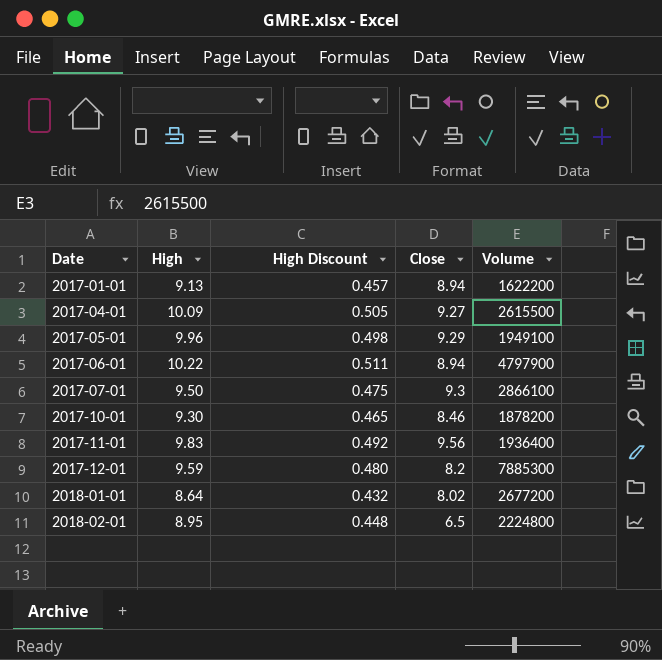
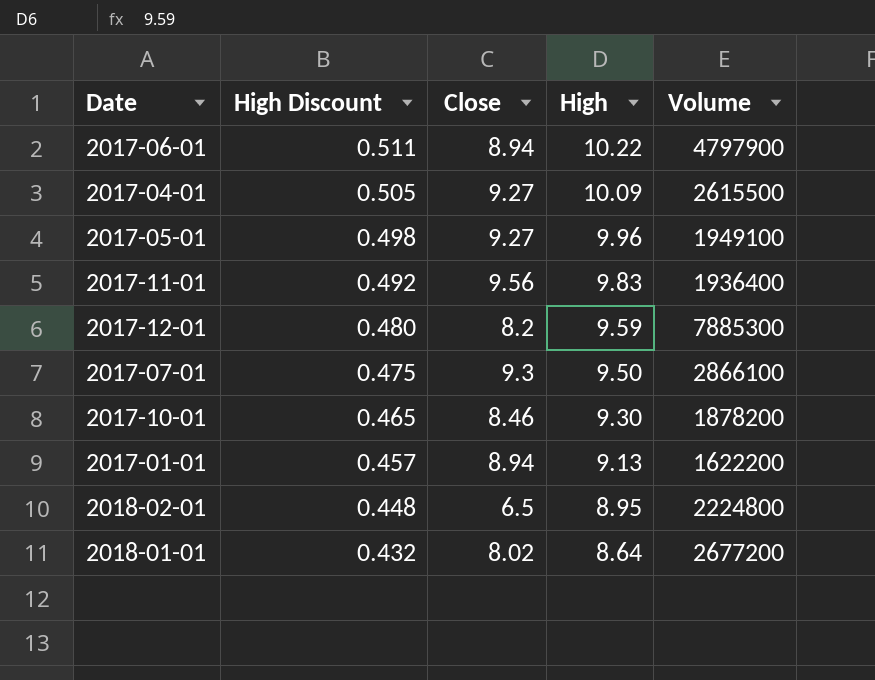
row order: Date ascending -> High Discount descending
column High | position: 2 -> 4
2017-05-01 | Close: 9.29 -> 9.27

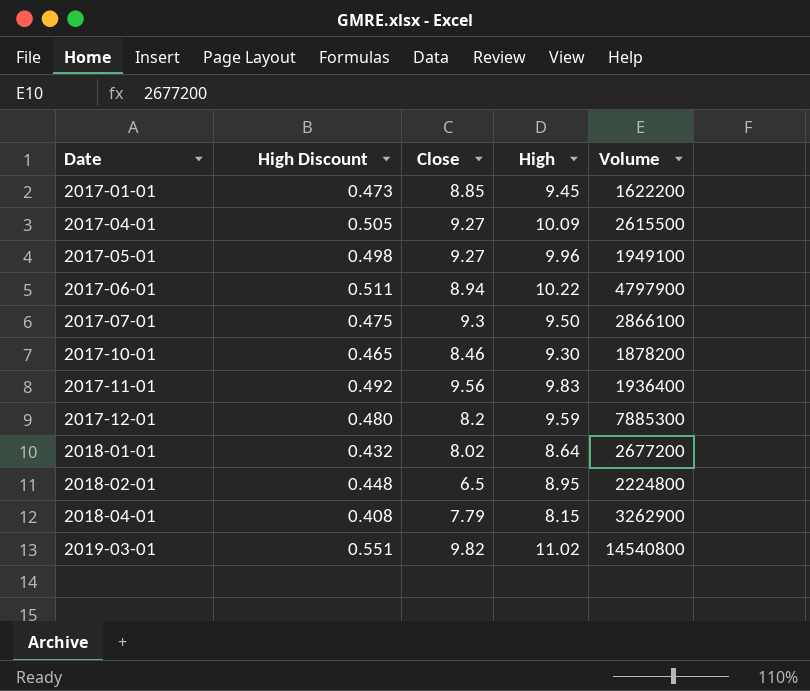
row order: High Discount descending -> Date ascending
2017-01-01 | High Discount: 0.457 -> 0.473
2017-01-01 | Close: 8.94 -> 8.85
2017-01-01 | High: 9.13 -> 9.45
row 2018-04-01: none -> 0.408 | 7.79 | 8.15 | 3262900
row 2019-03-01: none -> 0.551 | 9.82 | 11.02 | 14540800

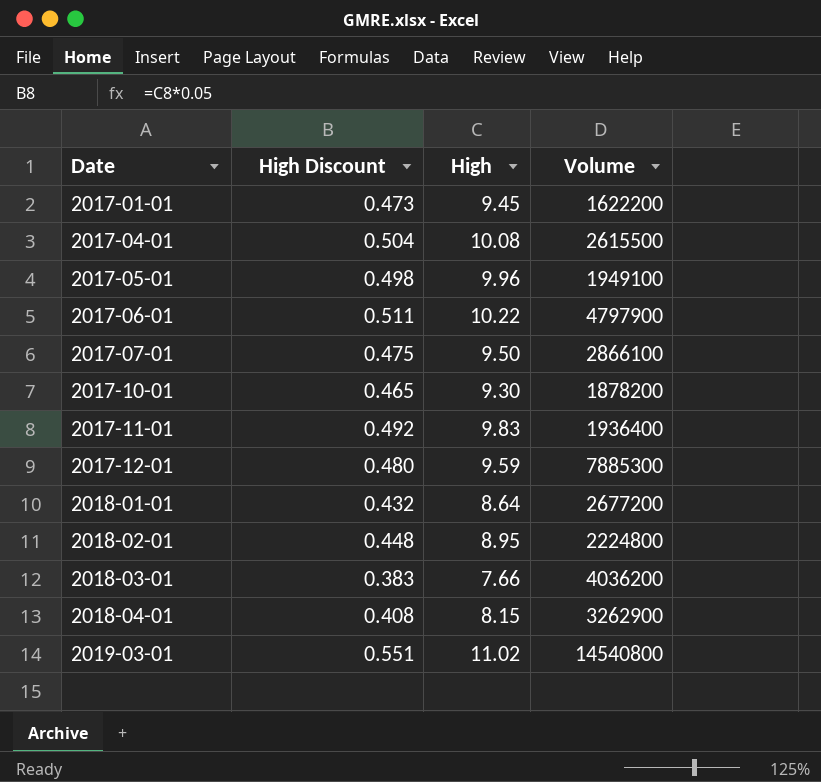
column Close | position: 3 -> none
2017-04-01 | High Discount: 0.505 -> 0.504
2017-04-01 | High: 10.09 -> 10.08
row 2018-03-01: none -> 0.383 | 7.66 | 4036200

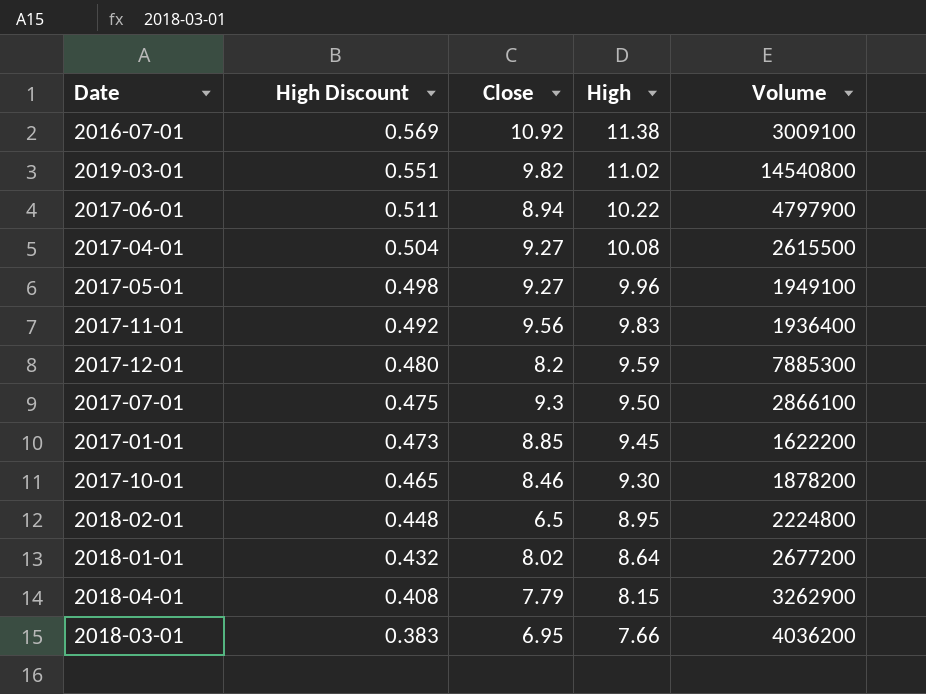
row order: Date ascending -> High Discount descending
column Close | position: none -> 3
row 2016-07-01: none -> 0.569 | 10.92 | 11.38 | 3009100

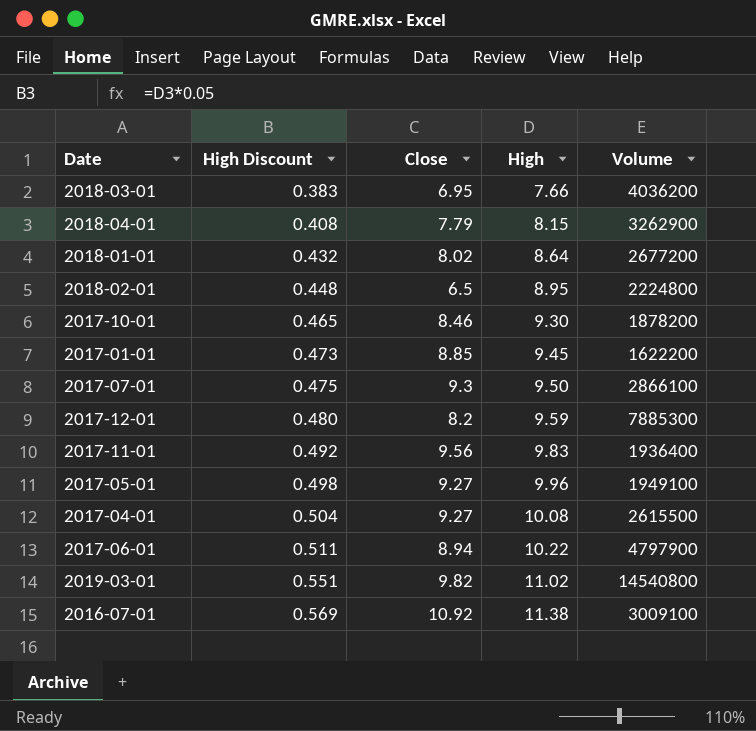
row order: High Discount descending -> High Discount ascending

